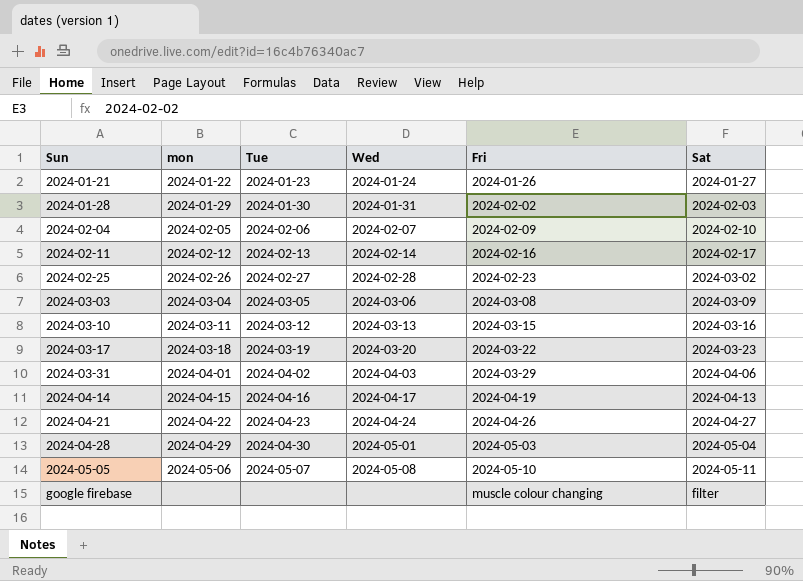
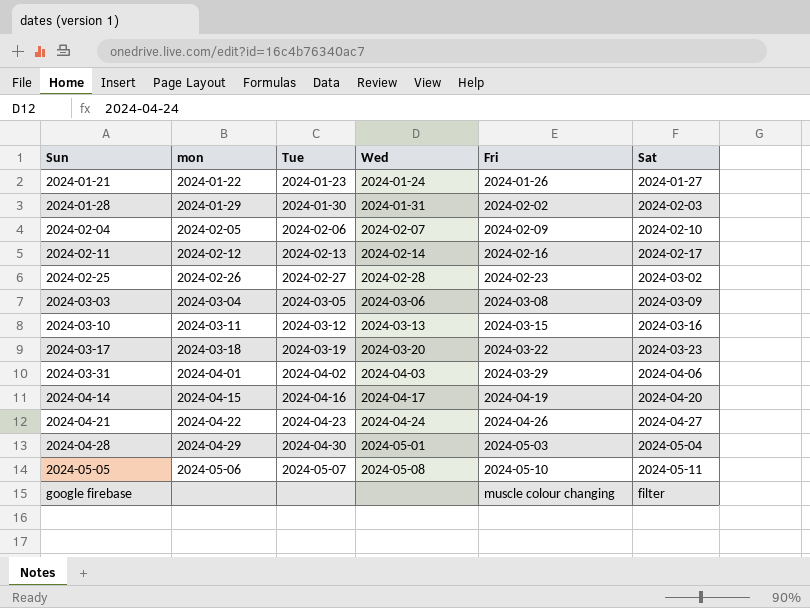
2024-04-14 | Sat: 2024-04-13 -> 2024-04-20

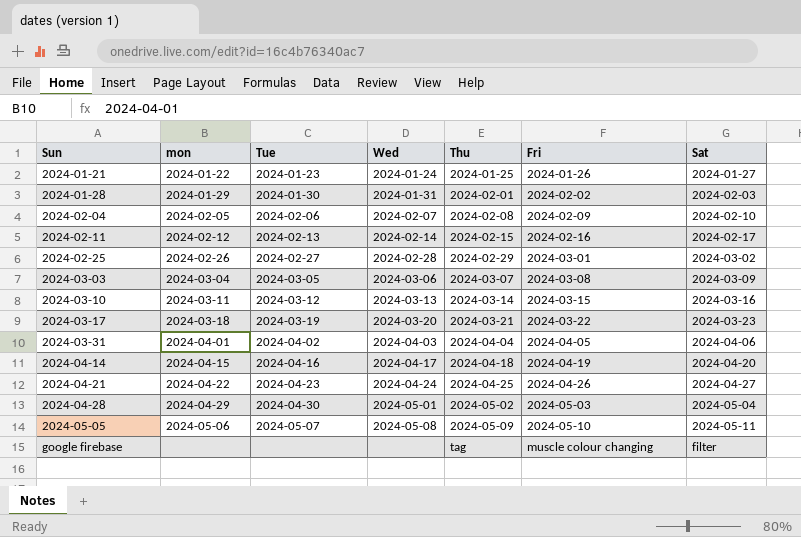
column Thu | position: none -> 5
2024-02-25 | Fri: 2024-02-23 -> 2024-03-01
2024-03-31 | Fri: 2024-03-29 -> 2024-04-05

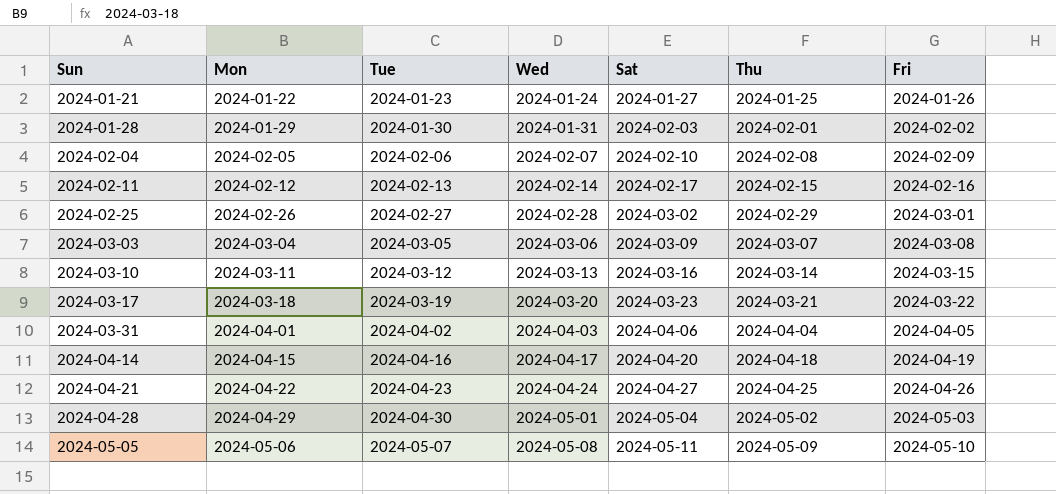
column name: mon -> Mon
column Sat | position: 7 -> 5
row google firebase: none | none | none | tag | muscle colour changing | filter -> none

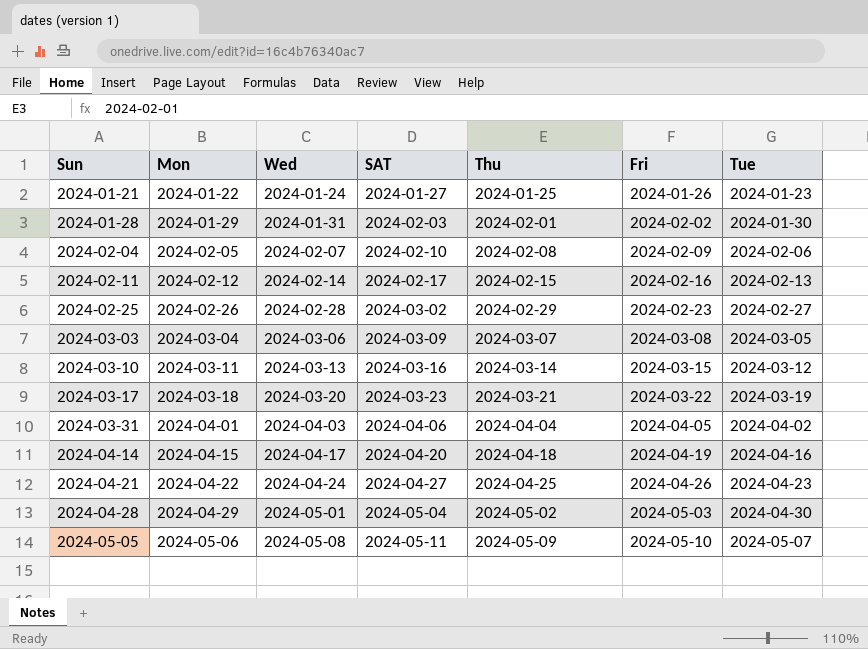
column name: Sat -> SAT
column Tue | position: 3 -> 7
2024-02-25 | Fri: 2024-03-01 -> 2024-02-23

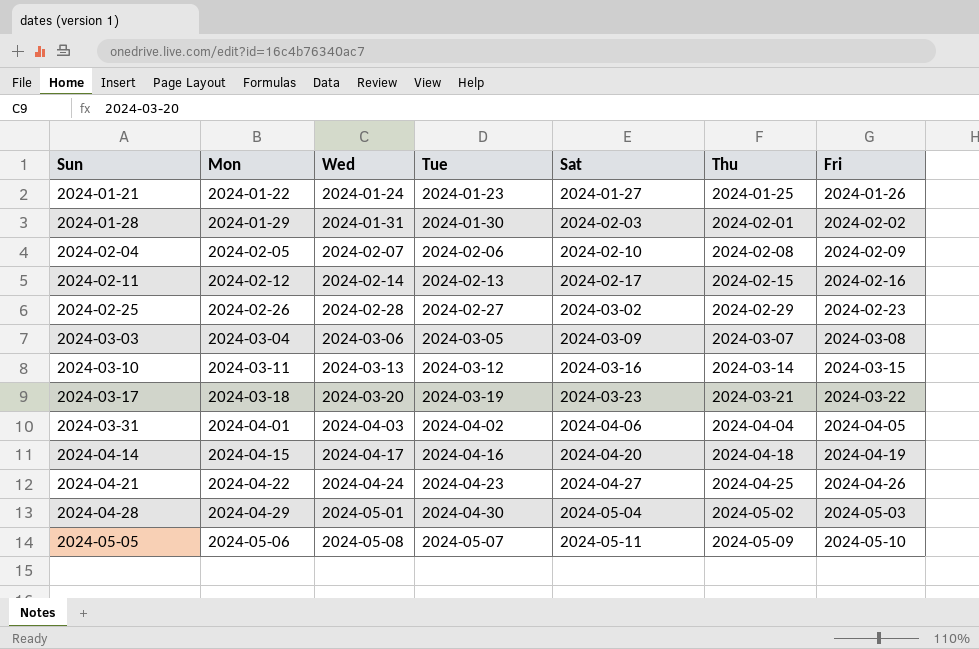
column Tue | position: 7 -> 4
column name: SAT -> Sat

